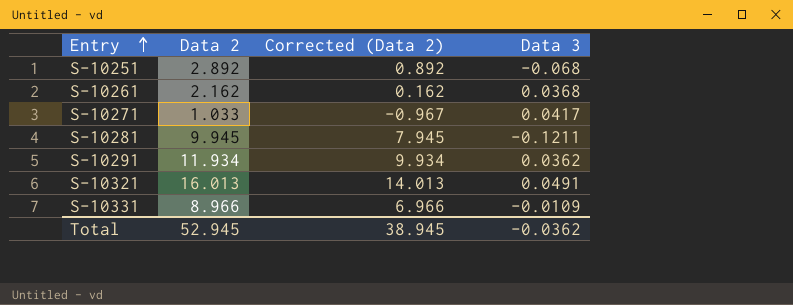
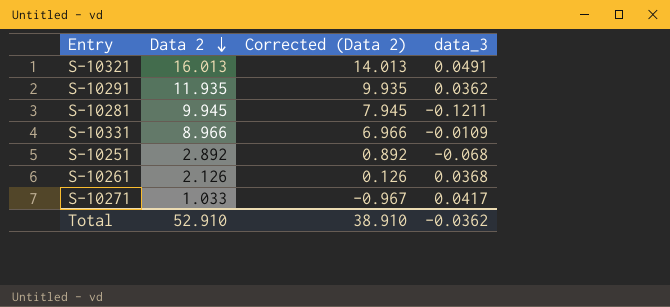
row order: Entry ascending -> Data 2 descending
column name: Data 3 -> data_3
S-10291 | Data 2: 11.934 -> 11.935
S-10291 | Corrected (Data 2): 9.934 -> 9.935
S-10261 | Data 2: 2.162 -> 2.126
S-10261 | Corrected (Data 2): 0.162 -> 0.126
Total | Data 2: 52.945 -> 52.910
Total | Corrected (Data 2): 38.945 -> 38.910

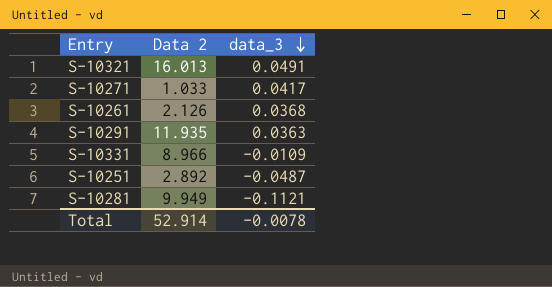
row order: Data 2 descending -> data_3 descending
column Corrected (Data 2) | formula: [Data 2] - 2 -> none
S-10291 | data_3: 0.0362 -> 0.0363
S-10251 | data_3: -0.068 -> -0.0487
S-10281 | Data 2: 9.945 -> 9.949
S-10281 | data_3: -0.1211 -> -0.1121
Total | Data 2: 52.910 -> 52.914
Total | data_3: -0.0362 -> -0.0078

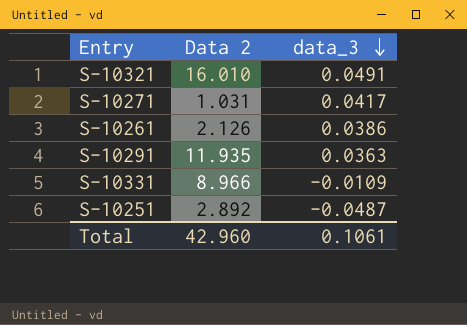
row S-10281: 9.949 | -0.1121 -> none
S-10321 | Data 2: 16.013 -> 16.010
S-10271 | Data 2: 1.033 -> 1.031
S-10261 | data_3: 0.0368 -> 0.0386
Total | Data 2: 52.914 -> 42.960
Total | data_3: -0.0078 -> 0.1061

